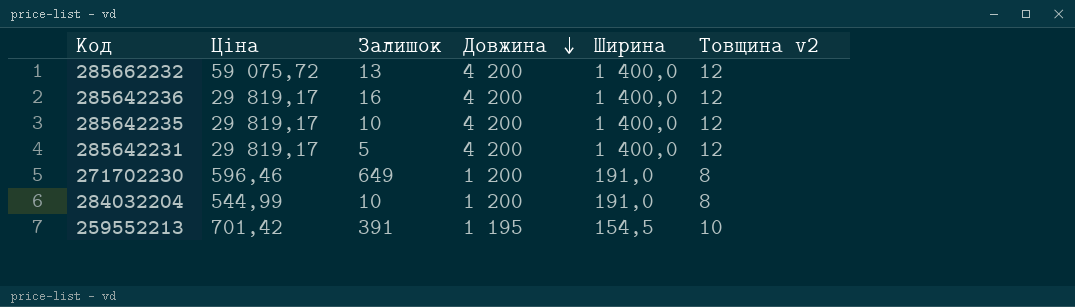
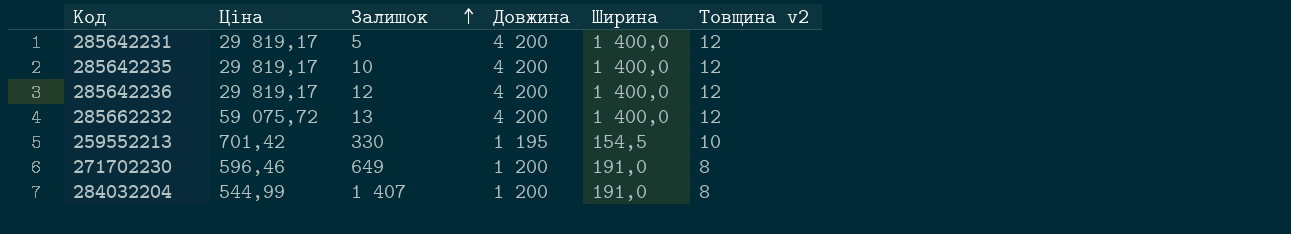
row order: Довжина descending -> Залишок ascending
285642236 | Залишок: 16 -> 12
259552213 | Залишок: 391 -> 330
284032204 | Залишок: 10 -> 1 407

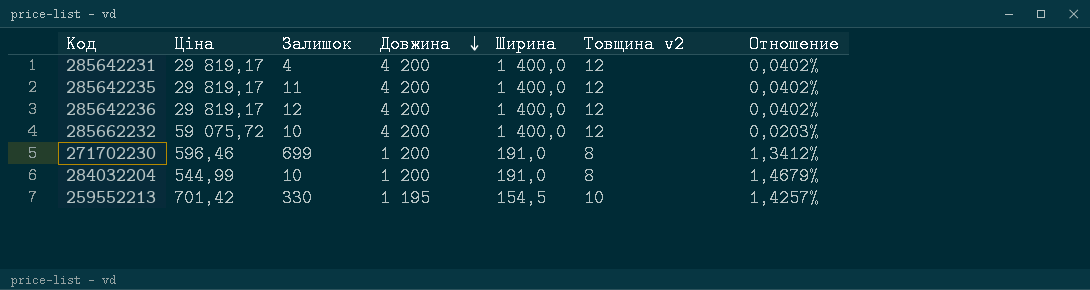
row order: Залишок ascending -> Довжина descending
column Отношение | formula: none -> [Товщина v2] / [Ціна]
285642231 | Залишок: 5 -> 4
285642235 | Залишок: 10 -> 11
285662232 | Залишок: 13 -> 10
271702230 | Залишок: 649 -> 699
284032204 | Залишок: 1 407 -> 10

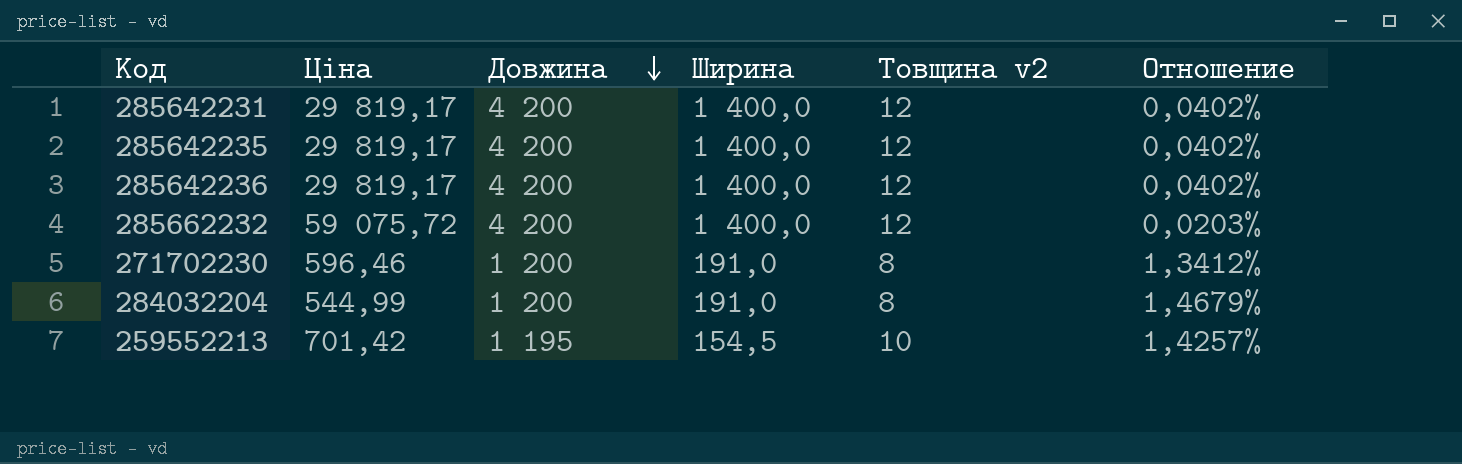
column Залишок | position: 3 -> none

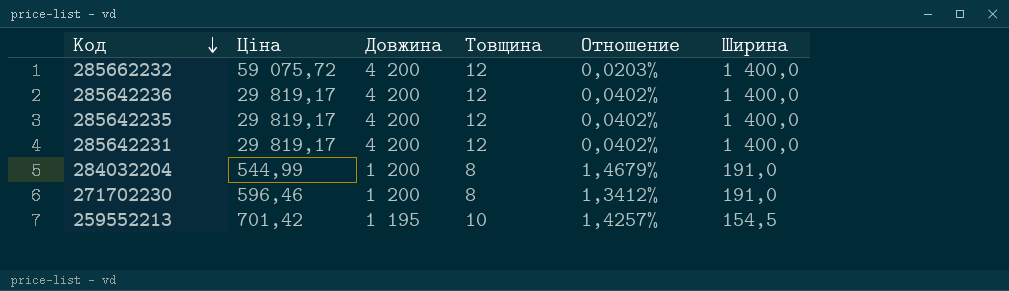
row order: Довжина descending -> Код descending
column name: Товщина v2 -> Товщина
column Ширина | position: 4 -> 6

